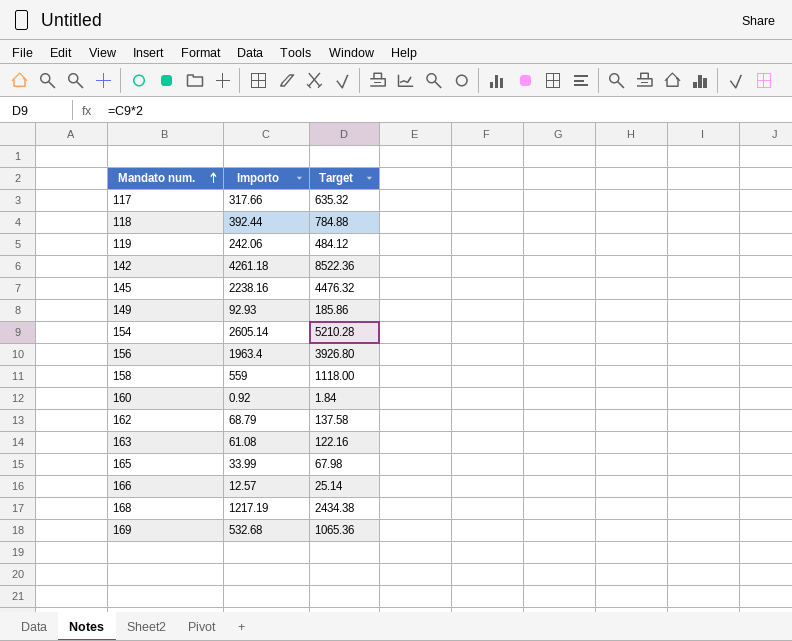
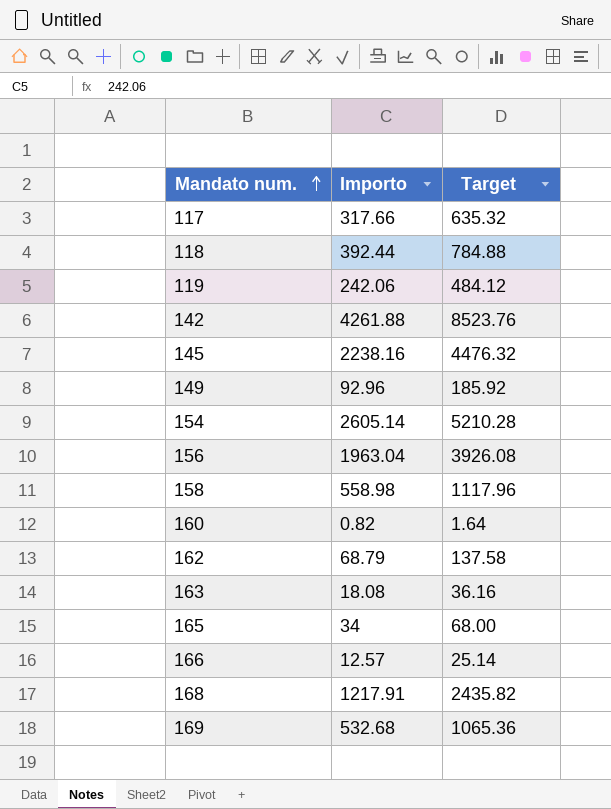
142 | Importo: 4261.18 -> 4261.88
142 | Target: 8522.36 -> 8523.76
149 | Importo: 92.93 -> 92.96
149 | Target: 185.86 -> 185.92
156 | Importo: 1963.4 -> 1963.04
156 | Target: 3926.80 -> 3926.08
158 | Importo: 559 -> 558.98
158 | Target: 1118.00 -> 1117.96
160 | Importo: 0.92 -> 0.82
160 | Target: 1.84 -> 1.64
163 | Importo: 61.08 -> 18.08
163 | Target: 122.16 -> 36.16
165 | Importo: 33.99 -> 34
165 | Target: 67.98 -> 68.00
168 | Importo: 1217.19 -> 1217.91
168 | Target: 2434.38 -> 2435.82

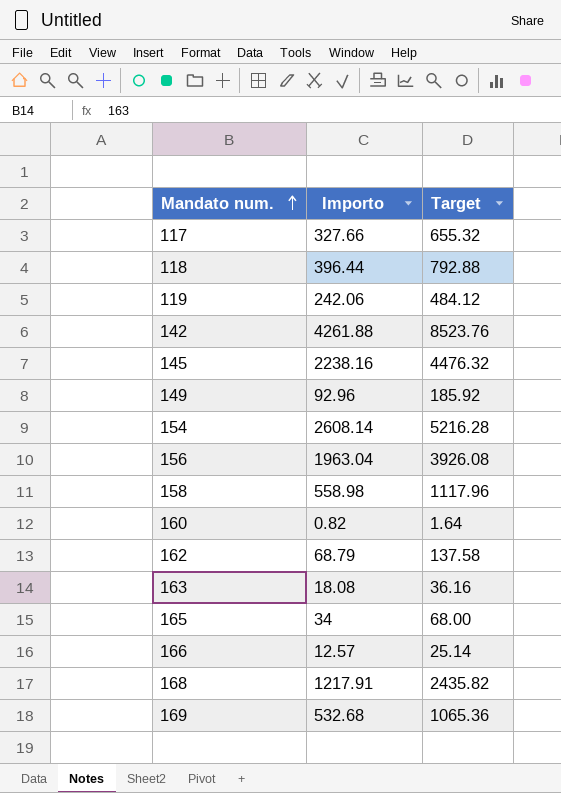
117 | Importo: 317.66 -> 327.66
117 | Target: 635.32 -> 655.32
118 | Importo: 392.44 -> 396.44
118 | Target: 784.88 -> 792.88
154 | Importo: 2605.14 -> 2608.14
154 | Target: 5210.28 -> 5216.28

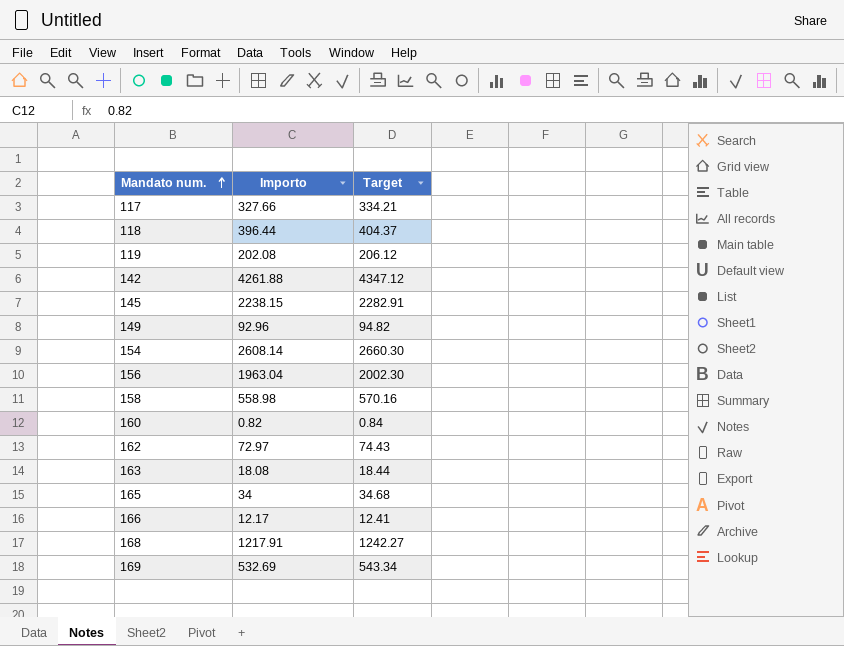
column Target | formula: [Importo] * 2 -> [Importo] * 1.02
119 | Importo: 242.06 -> 202.08
145 | Importo: 2238.16 -> 2238.15
162 | Importo: 68.79 -> 72.97
166 | Importo: 12.57 -> 12.17
169 | Importo: 532.68 -> 532.69

